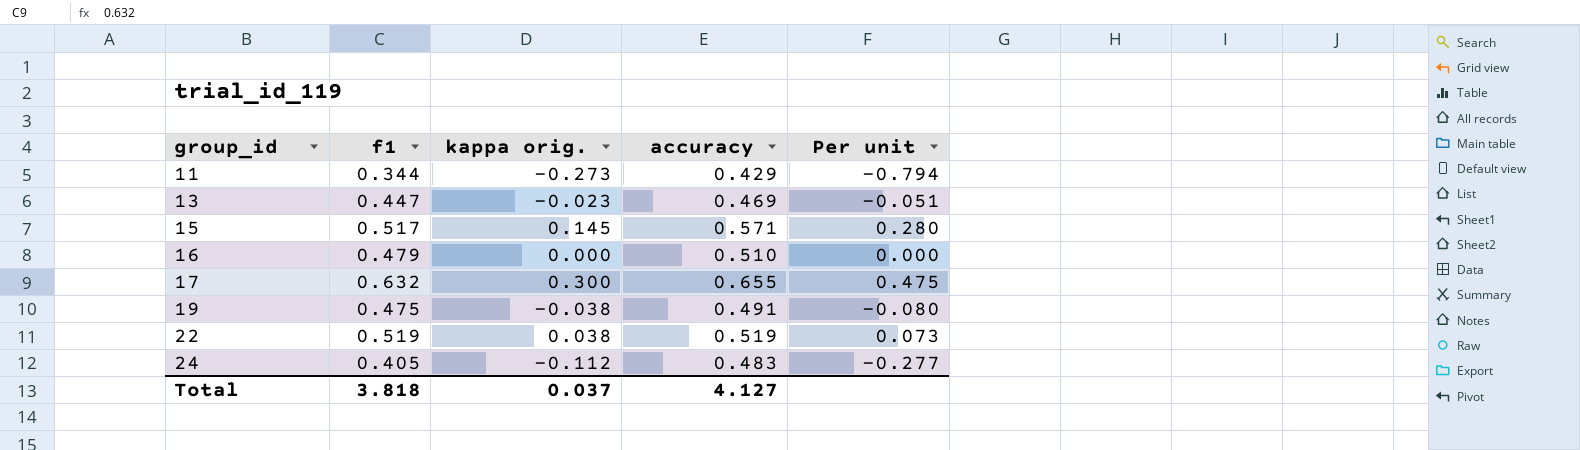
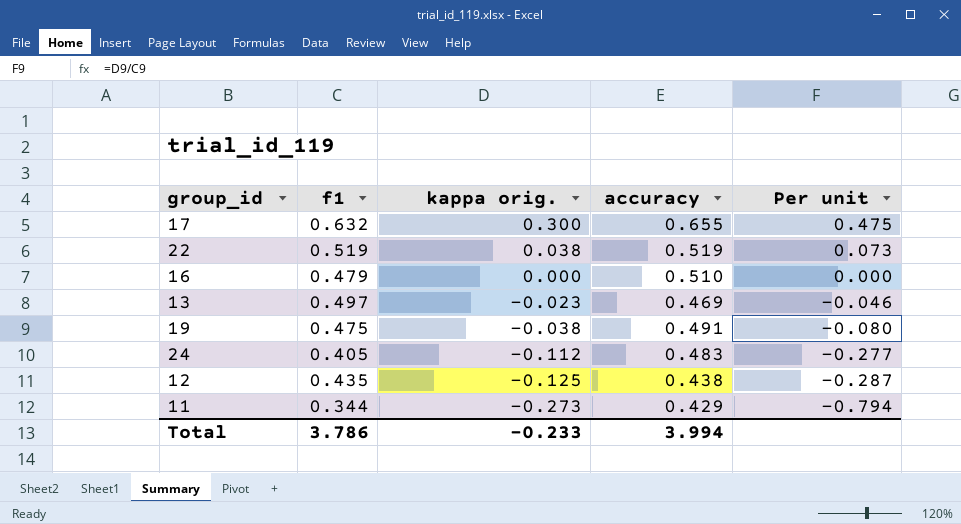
row order: group_id ascending -> kappa orig. descending
row 15: 0.517 | 0.145 | 0.571 | 0.280 -> none
13 | f1: 0.447 -> 0.497
13 | Per unit: -0.051 -> -0.046
row 12: none -> 0.435 | -0.125 | 0.438 | -0.287
Total | f1: 3.818 -> 3.786
Total | kappa orig.: 0.037 -> -0.233
Total | accuracy: 4.127 -> 3.994

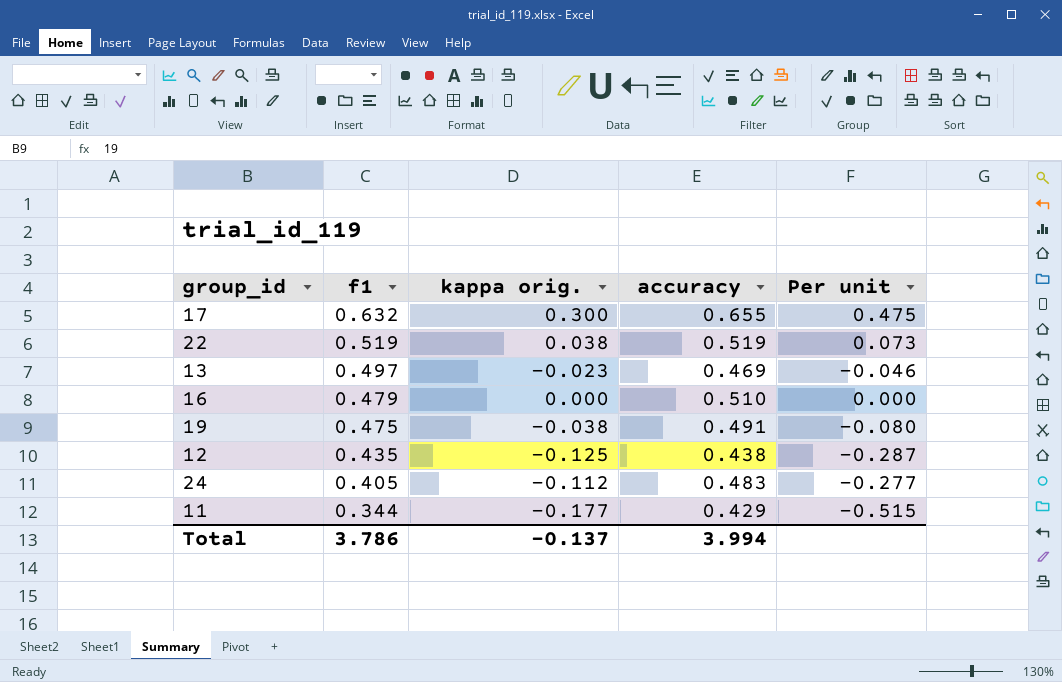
row order: kappa orig. descending -> f1 descending
11 | kappa orig.: -0.273 -> -0.177
11 | Per unit: -0.794 -> -0.515
Total | kappa orig.: -0.233 -> -0.137

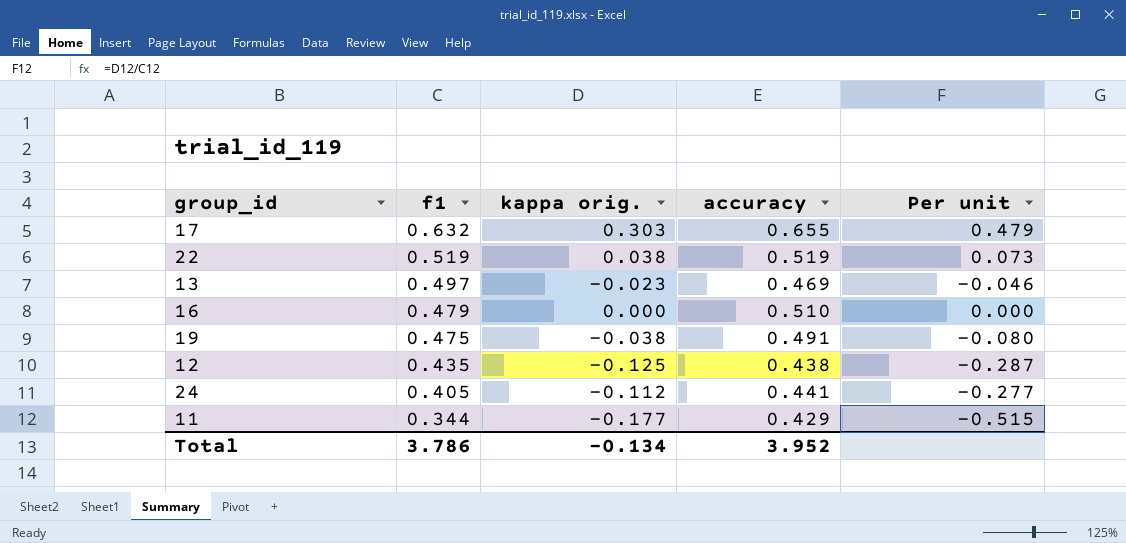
17 | kappa orig.: 0.300 -> 0.303
17 | Per unit: 0.475 -> 0.479
24 | accuracy: 0.483 -> 0.441
Total | kappa orig.: -0.137 -> -0.134
Total | accuracy: 3.994 -> 3.952

